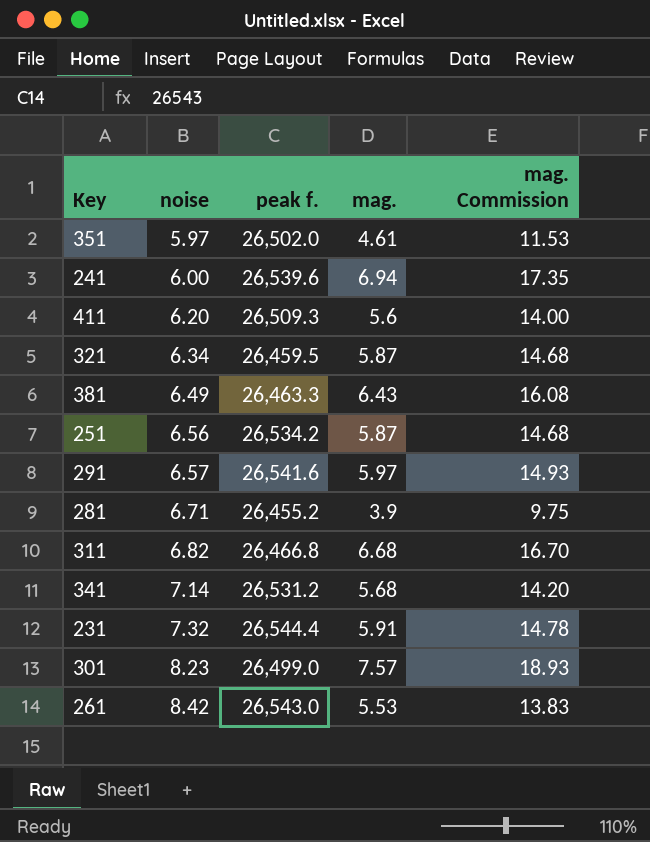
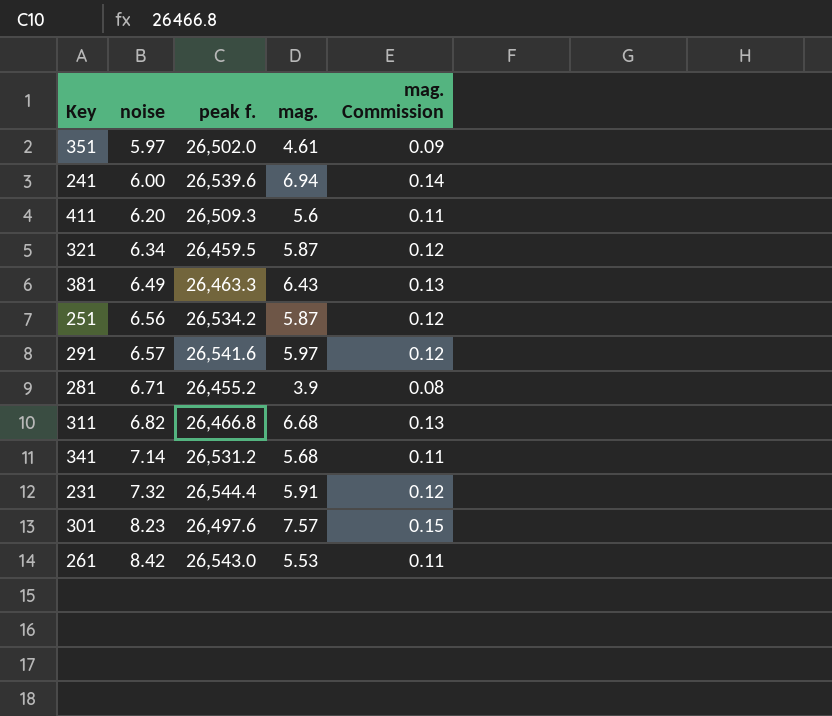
column mag. Commission | formula: [mag.] * 2.5 -> [mag.] * 0.02
301 | peak f.: 26,499.0 -> 26,497.6

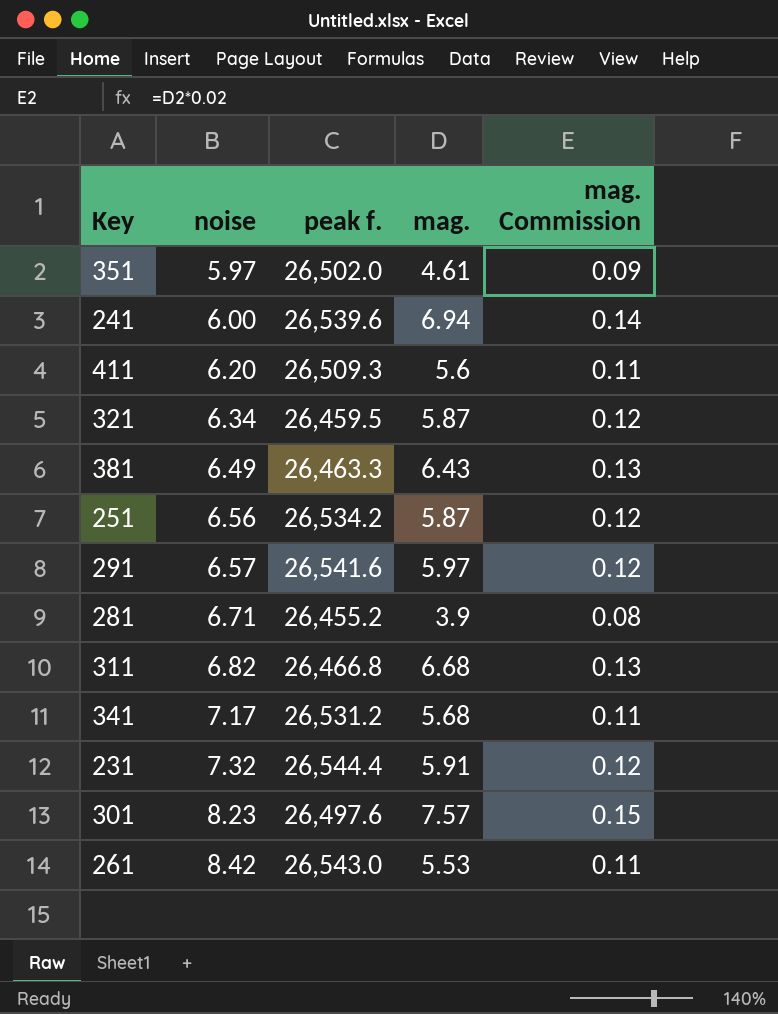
341 | noise: 7.14 -> 7.17

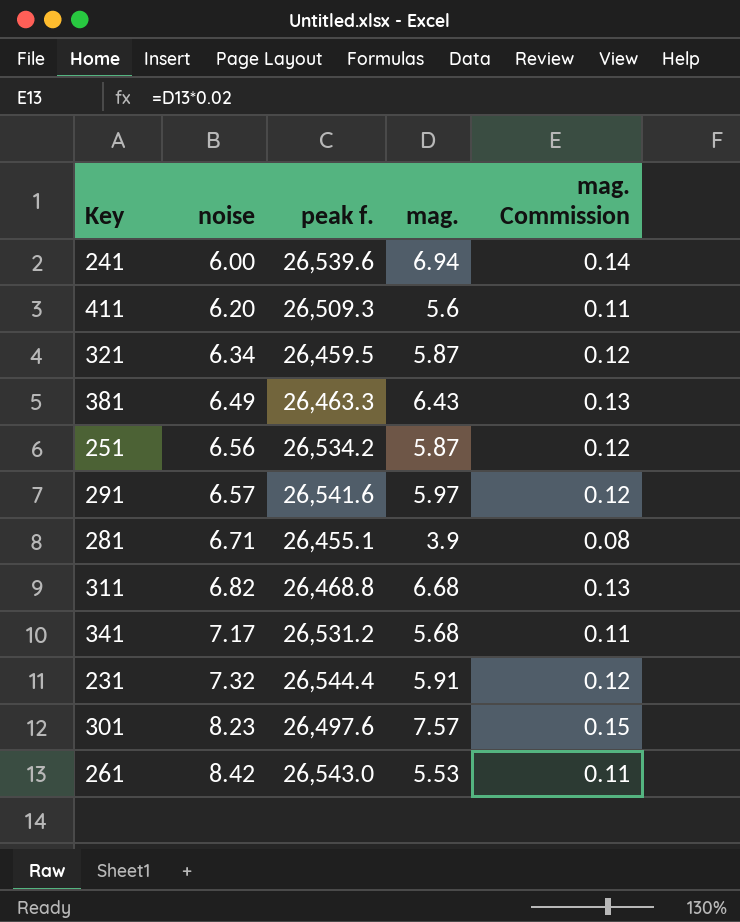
row 351: 5.97 | 26,502.0 | 4.61 | 0.09 -> none
281 | peak f.: 26,455.2 -> 26,455.1
311 | peak f.: 26,466.8 -> 26,468.8

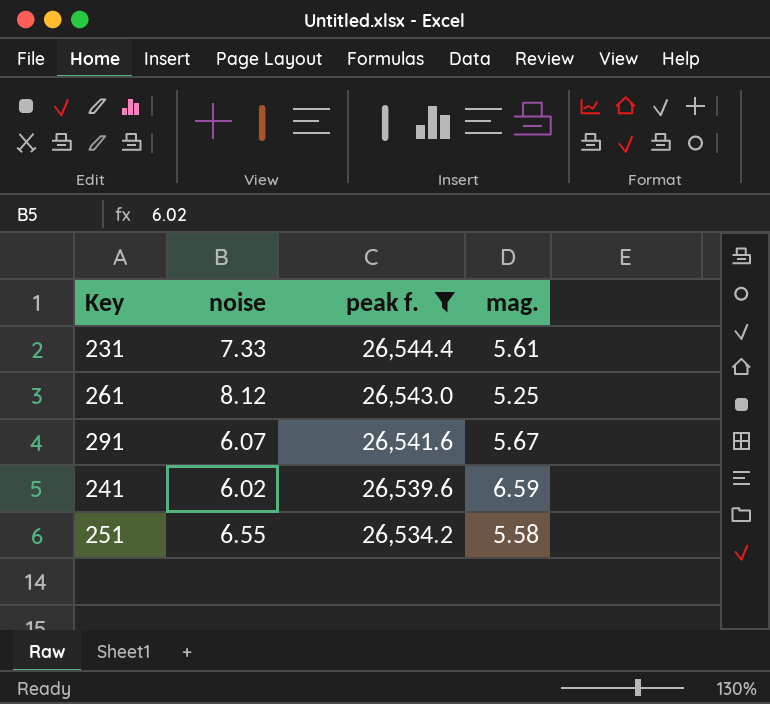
filter: none -> peak f. >= 26,534.2
row order: noise ascending -> peak f. descending
column mag. Commission | formula: [mag.] * 0.02 -> none
231 | noise: 7.32 -> 7.33
231 | mag.: 5.91 -> 5.61
261 | noise: 8.42 -> 8.12
261 | mag.: 5.53 -> 5.25
291 | noise: 6.57 -> 6.07
291 | mag.: 5.97 -> 5.67
241 | noise: 6.00 -> 6.02
241 | mag.: 6.94 -> 6.59
251 | noise: 6.56 -> 6.55
251 | mag.: 5.87 -> 5.58

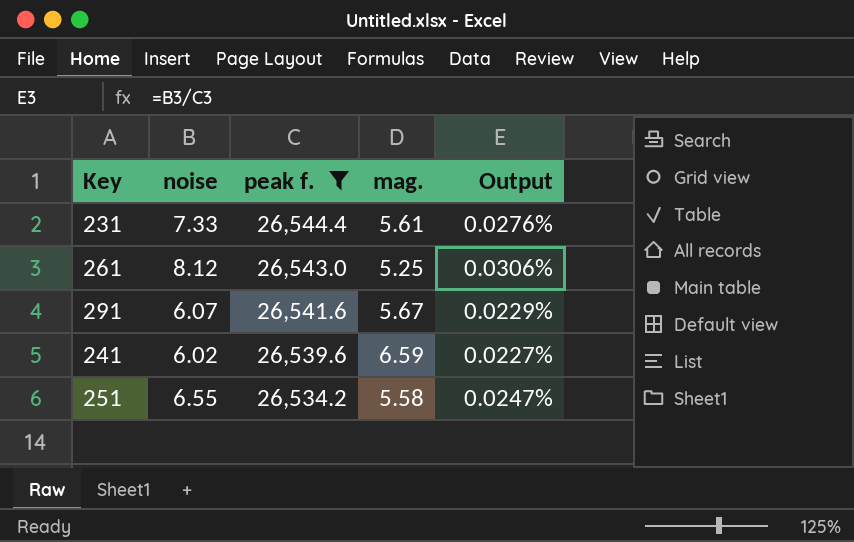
column Output | formula: none -> [noise] / [peak f.]

